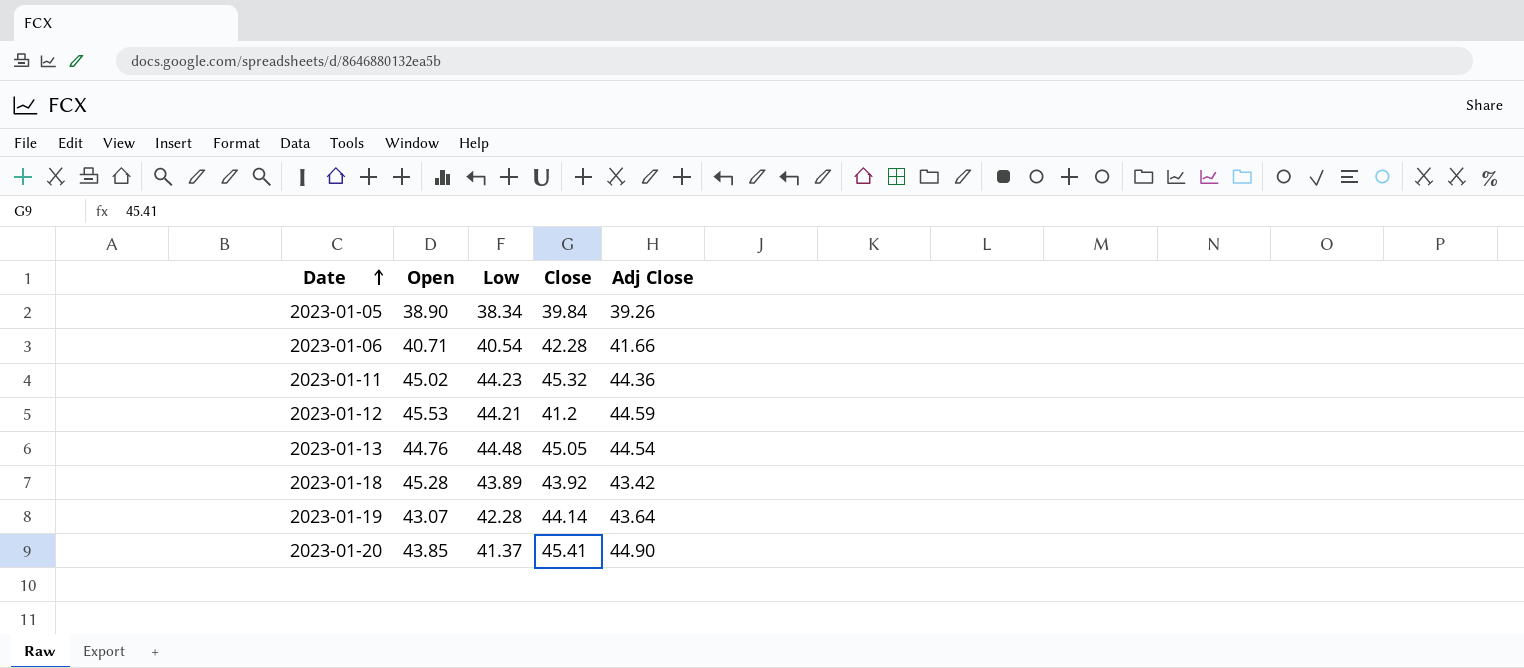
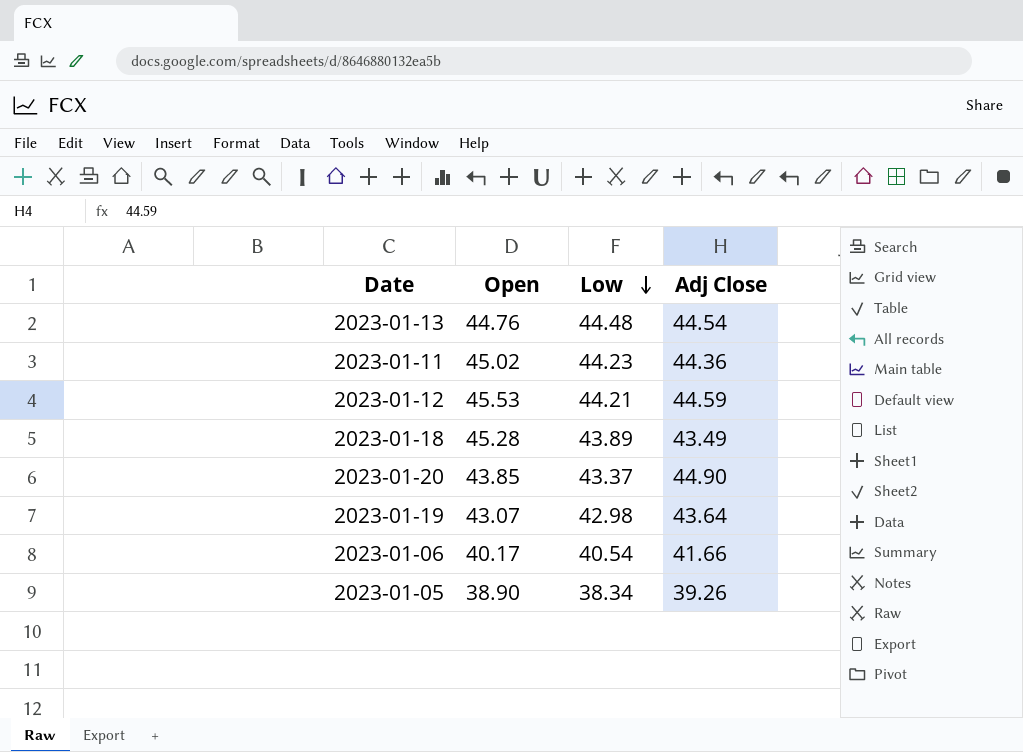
row order: Date ascending -> Low descending
column Close | position: 4 -> none
2023-01-18 | Adj Close: 43.42 -> 43.49
2023-01-20 | Low: 41.37 -> 43.37
2023-01-19 | Low: 42.28 -> 42.98
2023-01-06 | Open: 40.71 -> 40.17

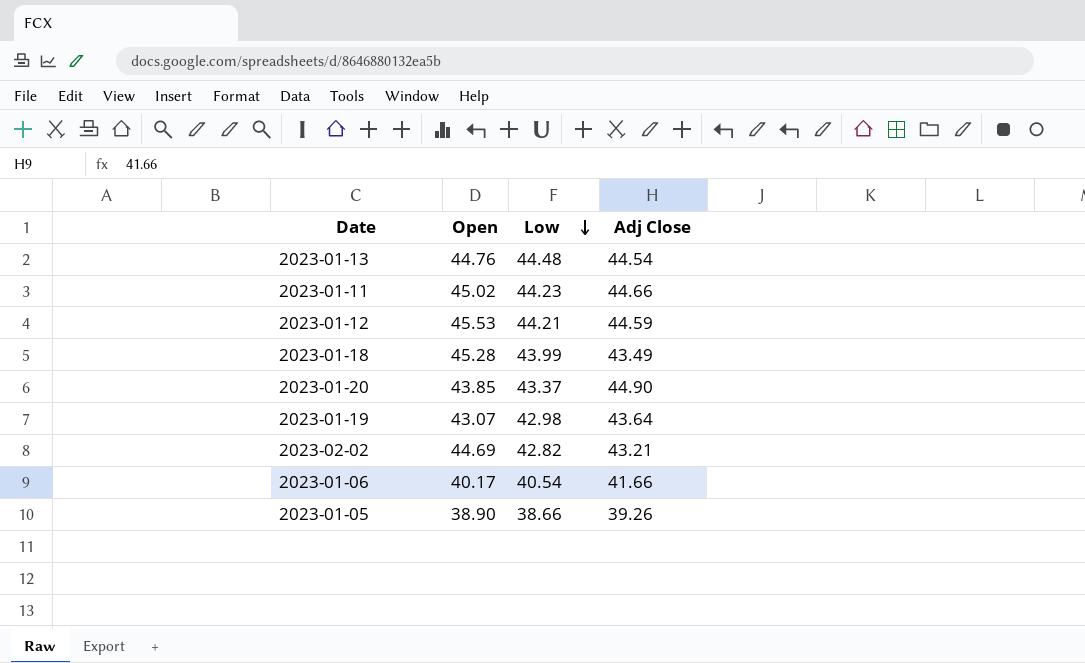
2023-01-11 | Adj Close: 44.36 -> 44.66
2023-01-18 | Low: 43.89 -> 43.99
row 2023-02-02: none -> 44.69 | 42.82 | 43.21
2023-01-05 | Low: 38.34 -> 38.66

